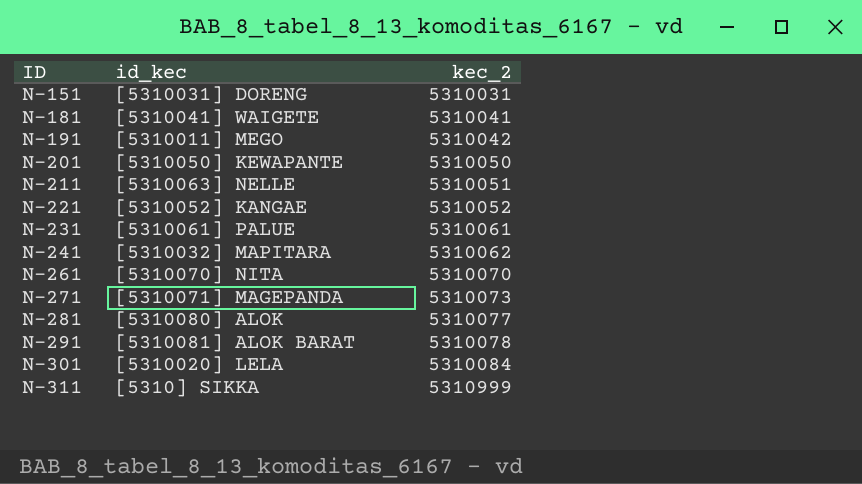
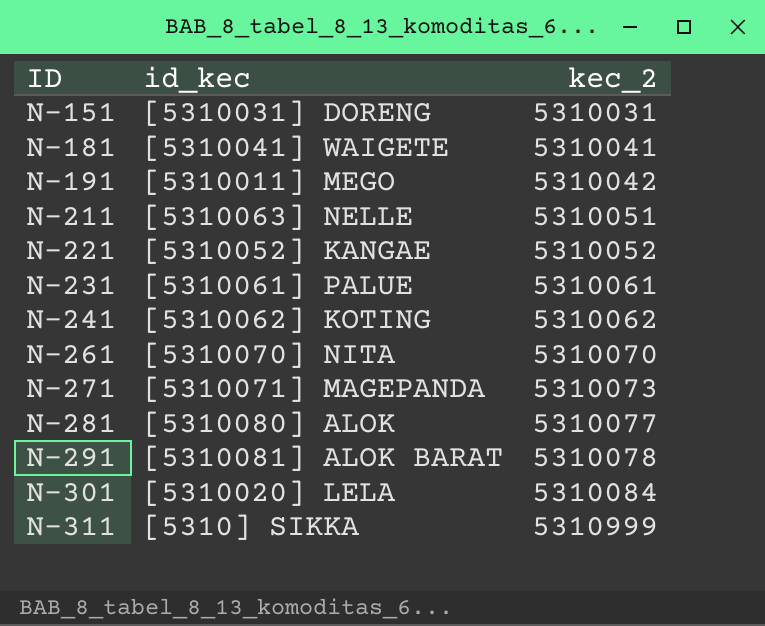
row N-201: [5310050] KEWAPANTE | 5310050 -> none
N-241 | id_kec: [5310032] MAPITARA -> [5310062] KOTING

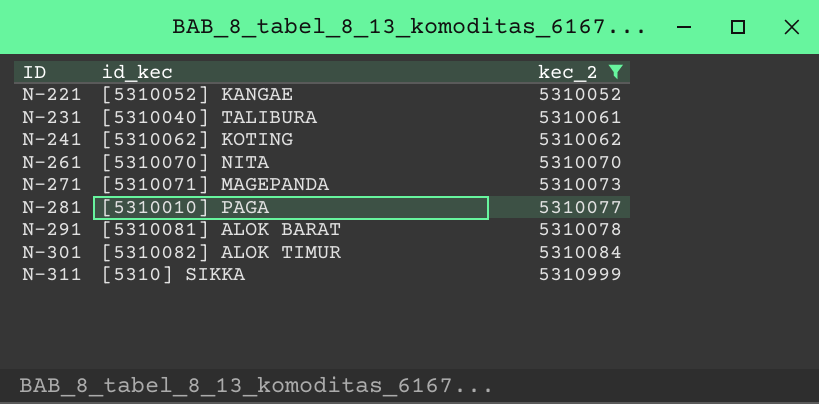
filter: none -> kec_2 >= 5310052
N-231 | id_kec: [5310061] PALUE -> [5310040] TALIBURA
N-281 | id_kec: [5310080] ALOK -> [5310010] PAGA
N-301 | id_kec: [5310020] LELA -> [5310082] ALOK TIMUR

